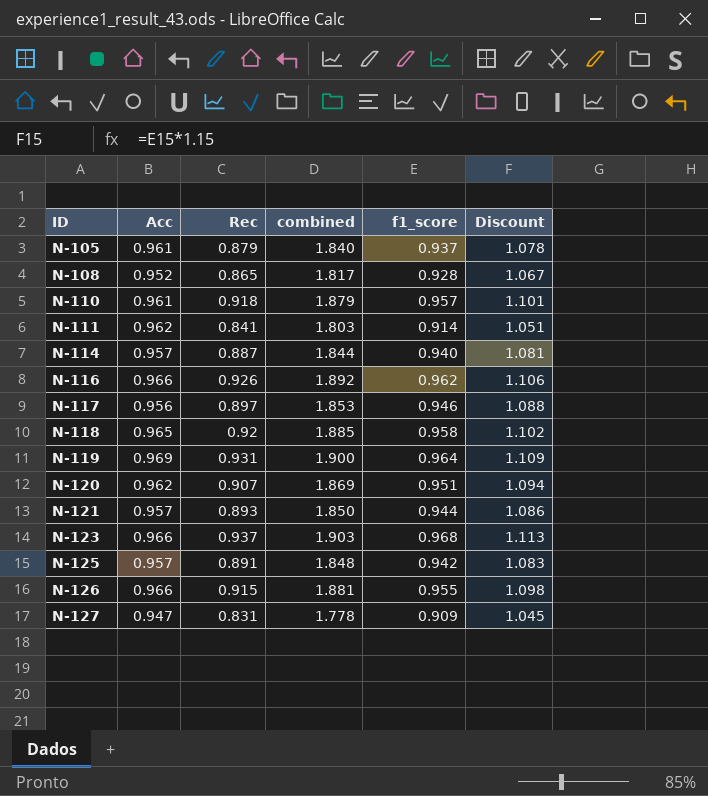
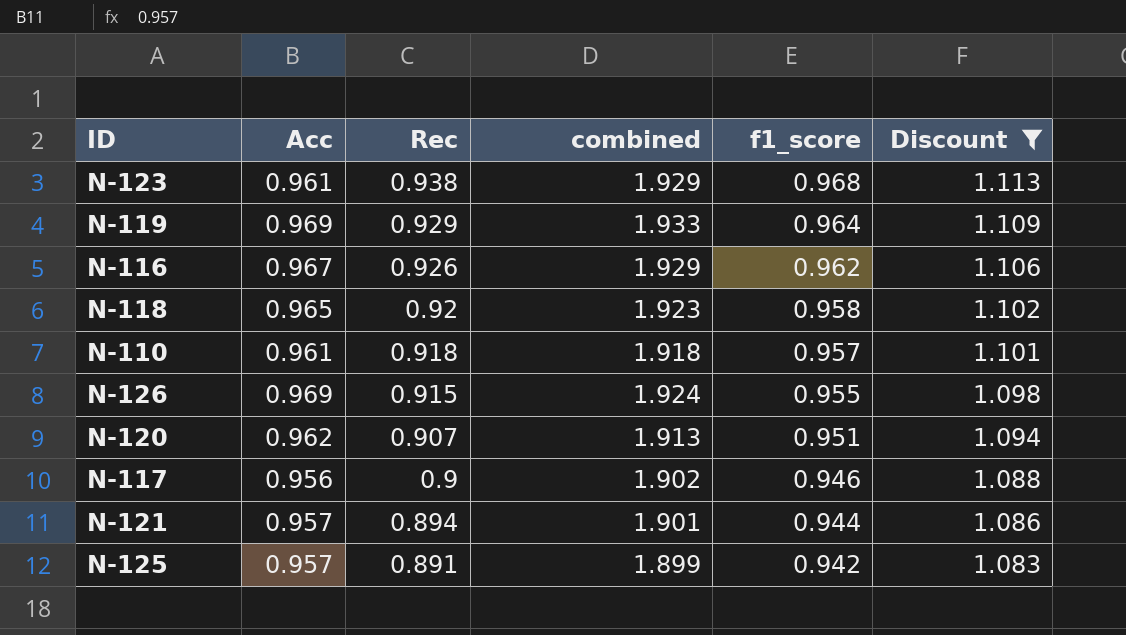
filter: none -> Discount >= 1.083
row order: ID ascending -> Rec descending
column combined | formula: [Acc] + [Rec] -> [Acc] + [f1_score]
N-123 | Acc: 0.966 -> 0.961
N-123 | Rec: 0.937 -> 0.938
N-119 | Rec: 0.931 -> 0.929
N-116 | Acc: 0.966 -> 0.967
N-126 | Acc: 0.966 -> 0.969
N-117 | Rec: 0.897 -> 0.9
N-121 | Rec: 0.893 -> 0.894

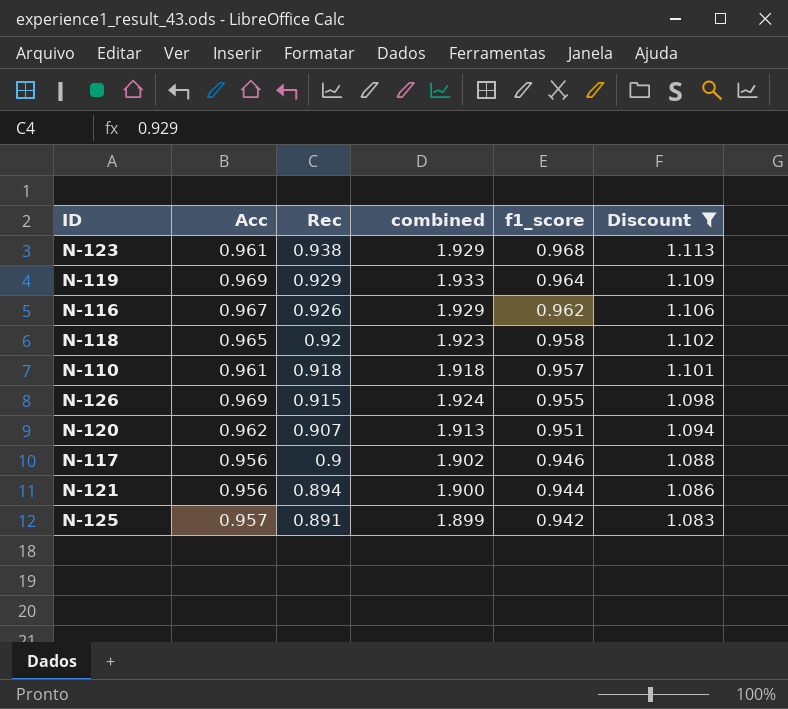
N-121 | Acc: 0.957 -> 0.956
N-121 | combined: 1.901 -> 1.900

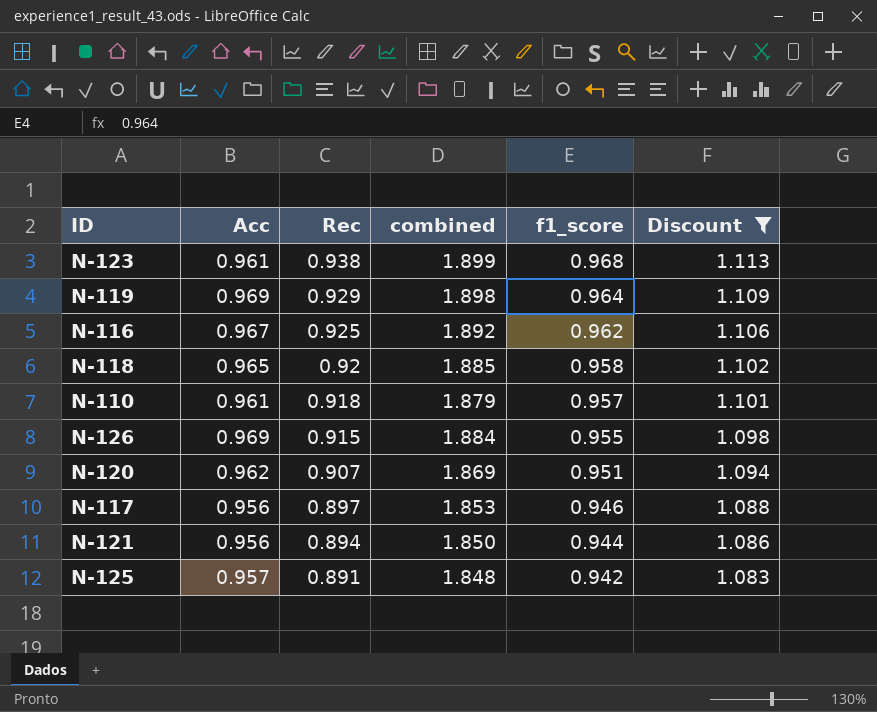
column combined | formula: [Acc] + [f1_score] -> [Acc] + [Rec]
N-116 | Rec: 0.926 -> 0.925
N-117 | Rec: 0.9 -> 0.897

